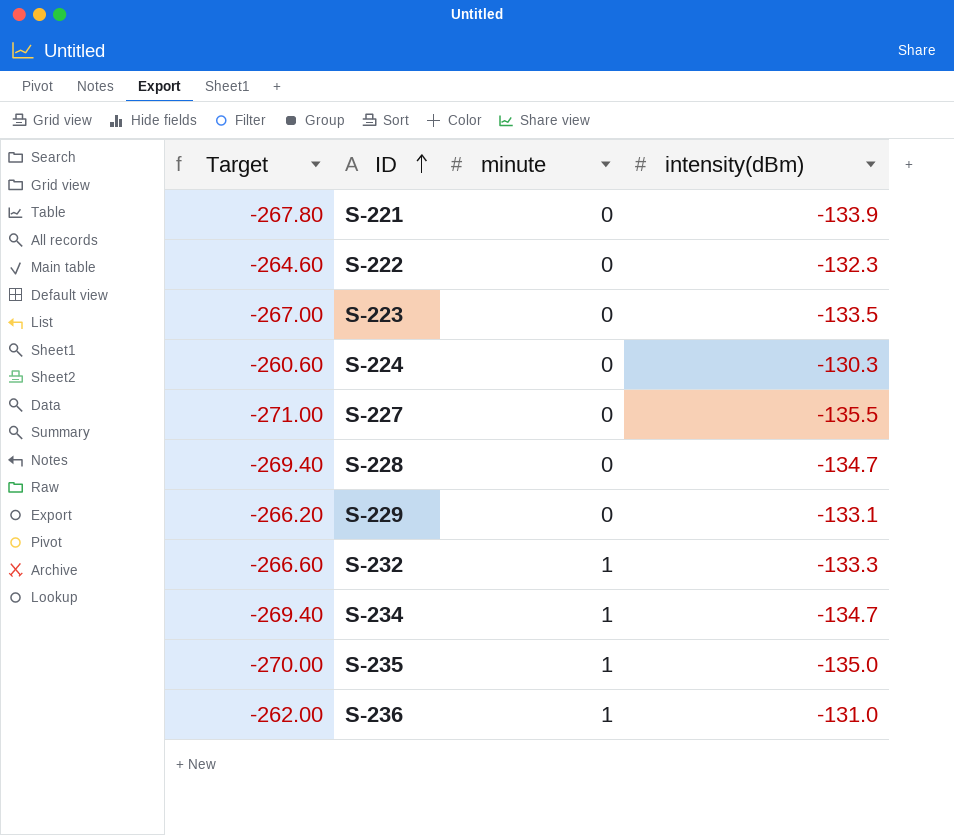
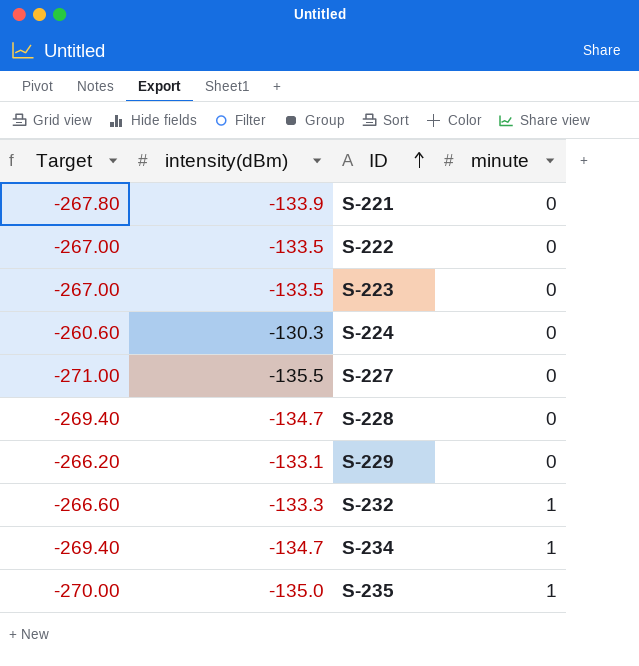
column intensity(dBm) | position: 4 -> 2
row S-236: -262.00 | 1 | -131.0 -> none
S-222 | Target: -264.60 -> -267.00
S-222 | intensity(dBm): -132.3 -> -133.5

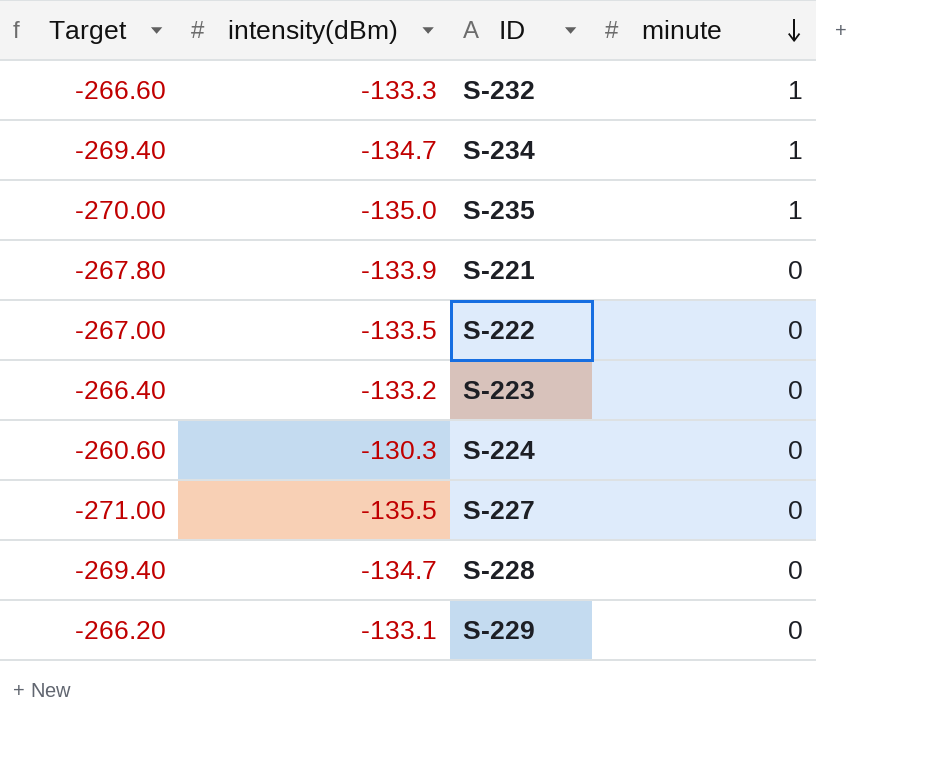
row order: ID ascending -> minute descending
S-223 | Target: -267.00 -> -266.40
S-223 | intensity(dBm): -133.5 -> -133.2

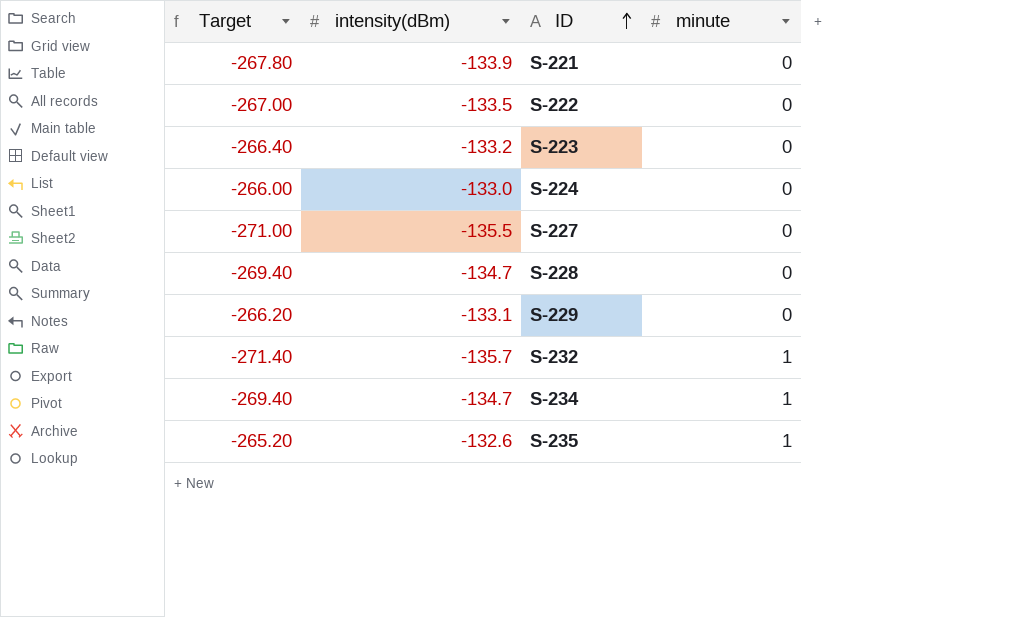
row order: minute descending -> ID ascending
S-224 | Target: -260.60 -> -266.00
S-224 | intensity(dBm): -130.3 -> -133.0
S-232 | Target: -266.60 -> -271.40
S-232 | intensity(dBm): -133.3 -> -135.7
S-235 | Target: -270.00 -> -265.20
S-235 | intensity(dBm): -135.0 -> -132.6

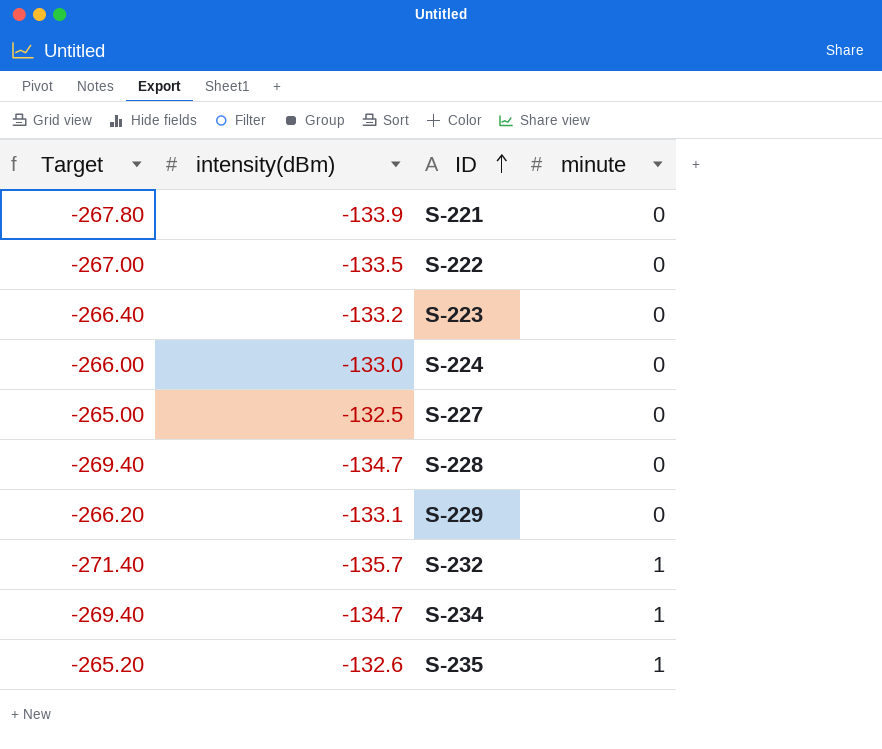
S-227 | Target: -271.00 -> -265.00
S-227 | intensity(dBm): -135.5 -> -132.5

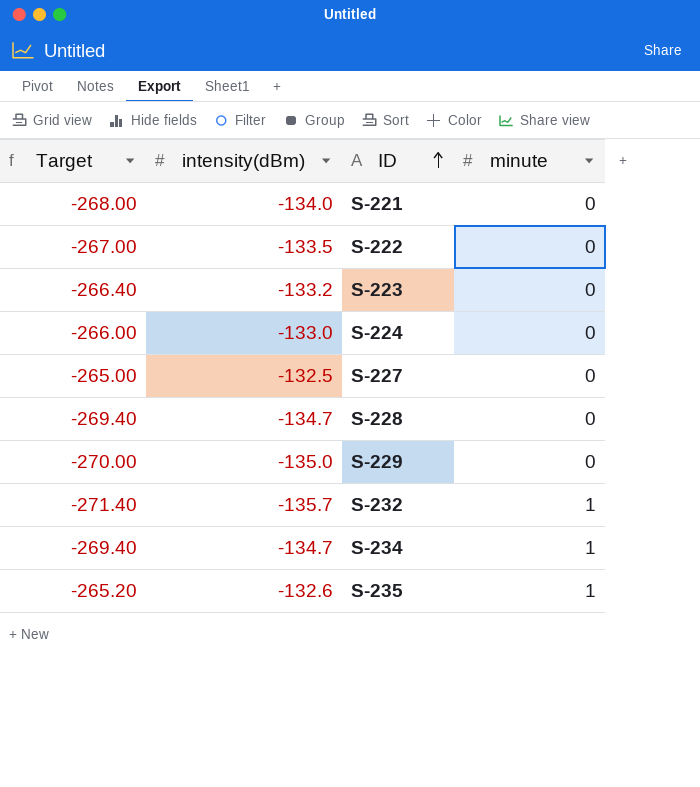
S-221 | Target: -267.80 -> -268.00
S-221 | intensity(dBm): -133.9 -> -134.0
S-229 | Target: -266.20 -> -270.00
S-229 | intensity(dBm): -133.1 -> -135.0

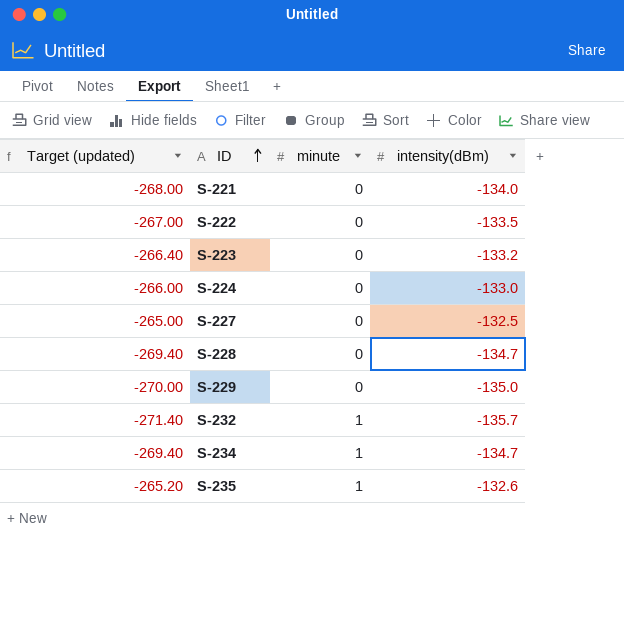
column name: Target -> Target (updated)
column intensity(dBm) | position: 2 -> 4

